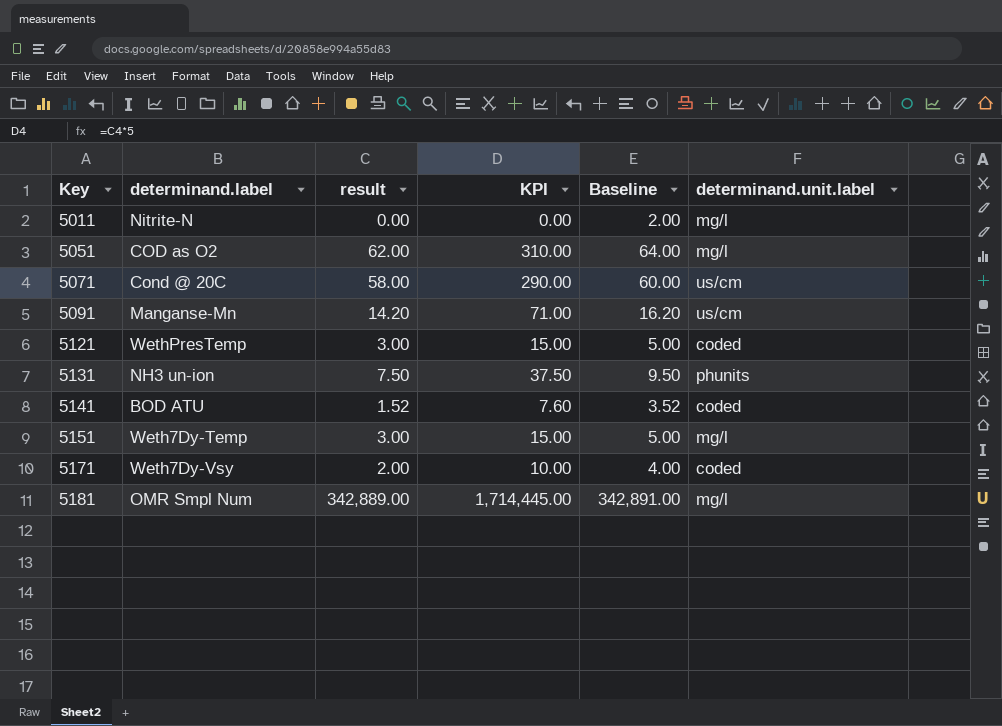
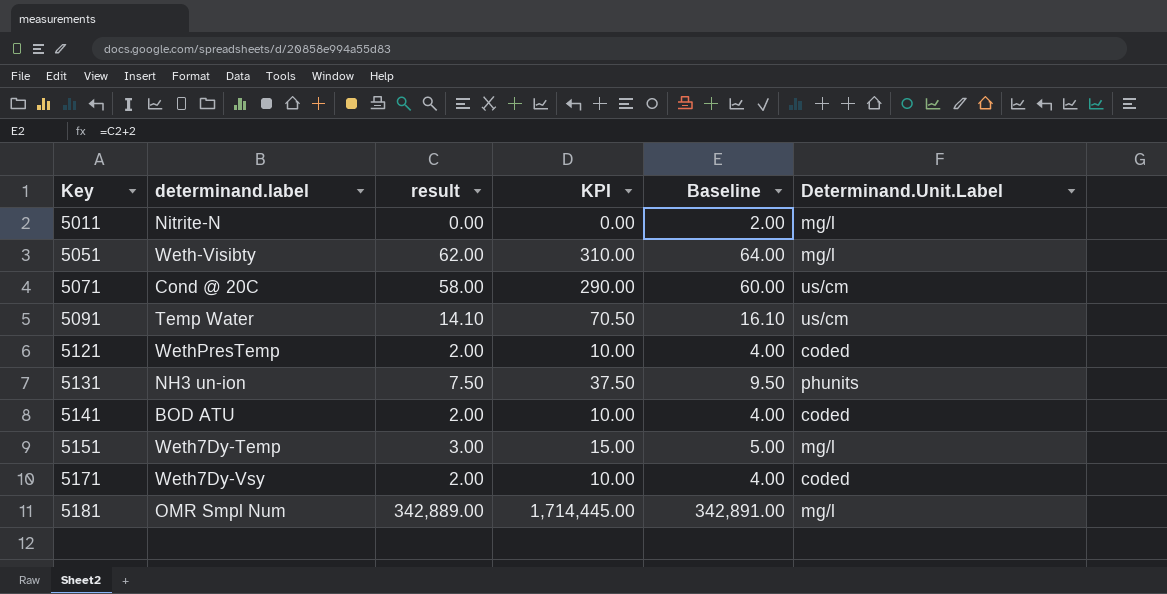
column name: determinand.unit.label -> Determinand.Unit.Label
5051 | determinand.label: COD as O2 -> Weth-Visibty
5091 | determinand.label: Manganse-Mn -> Temp Water
5091 | result: 14.20 -> 14.10
5091 | KPI: 71.00 -> 70.50
5091 | Baseline: 16.20 -> 16.10
5121 | result: 3.00 -> 2.00
5121 | KPI: 15.00 -> 10.00
5121 | Baseline: 5.00 -> 4.00
5141 | result: 1.52 -> 2.00
5141 | KPI: 7.60 -> 10.00
5141 | Baseline: 3.52 -> 4.00

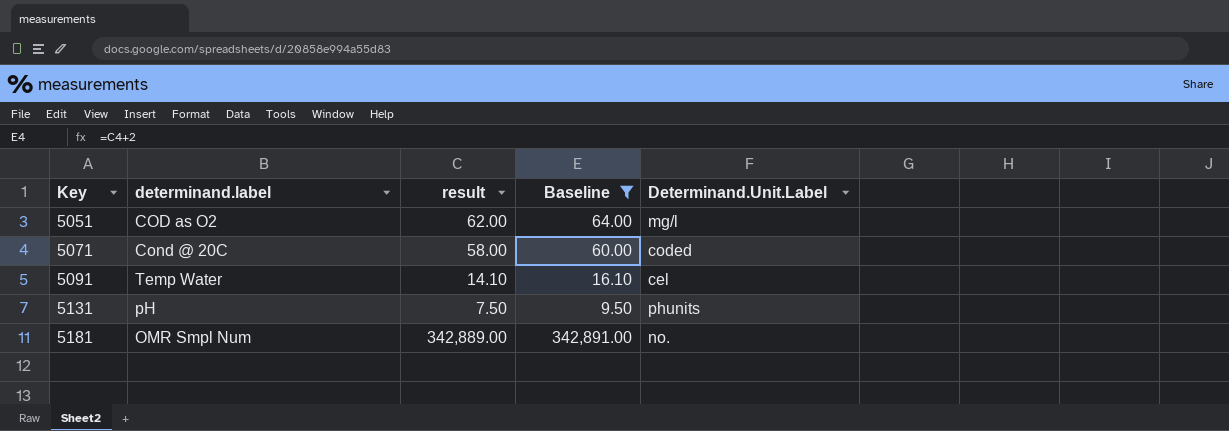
filter: none -> Baseline >= 9.50
column KPI | formula: [result] * 5 -> none
5051 | determinand.label: Weth-Visibty -> COD as O2
5071 | Determinand.Unit.Label: us/cm -> coded
5091 | Determinand.Unit.Label: us/cm -> cel
5131 | determinand.label: NH3 un-ion -> pH
5181 | Determinand.Unit.Label: mg/l -> no.

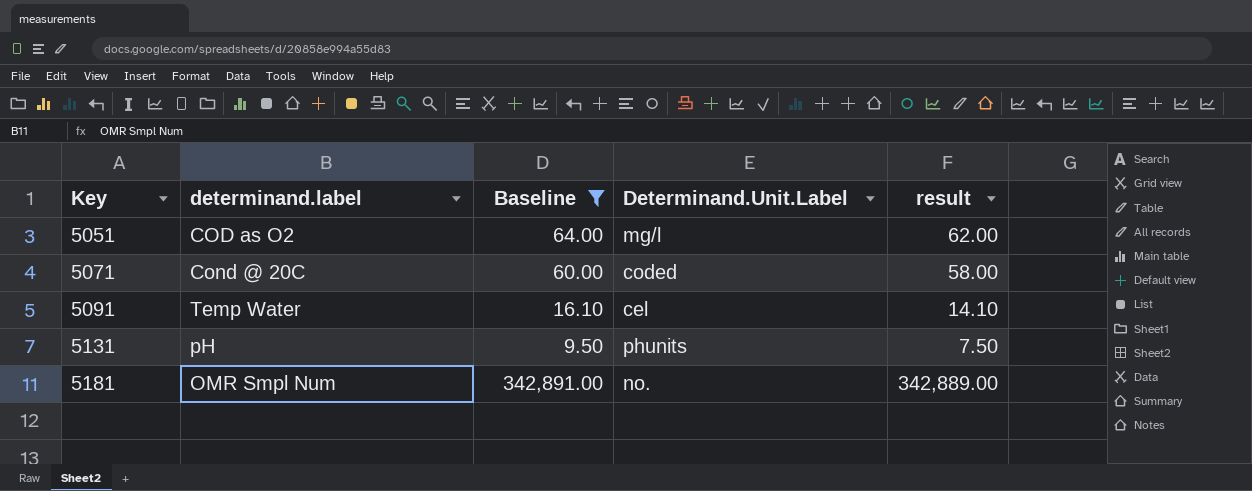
column result | position: 3 -> 5

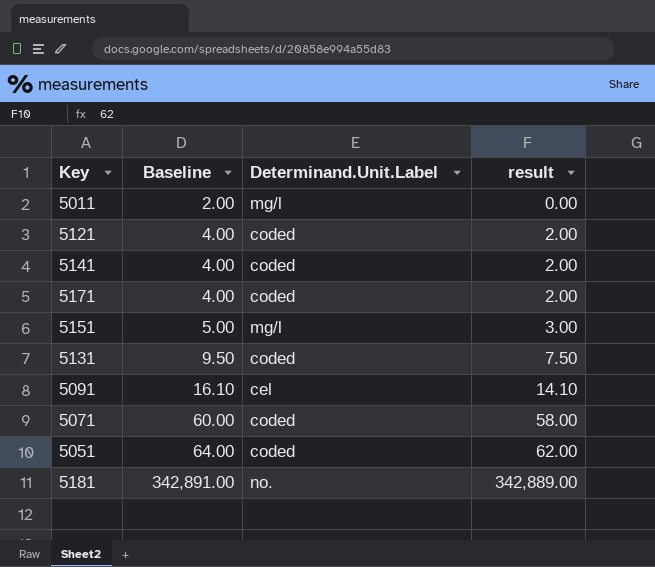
filter: Baseline >= 9.50 -> none
row order: Key ascending -> Baseline ascending
column determinand.label | position: 2 -> none
5131 | Determinand.Unit.Label: phunits -> coded
5051 | Determinand.Unit.Label: mg/l -> coded

